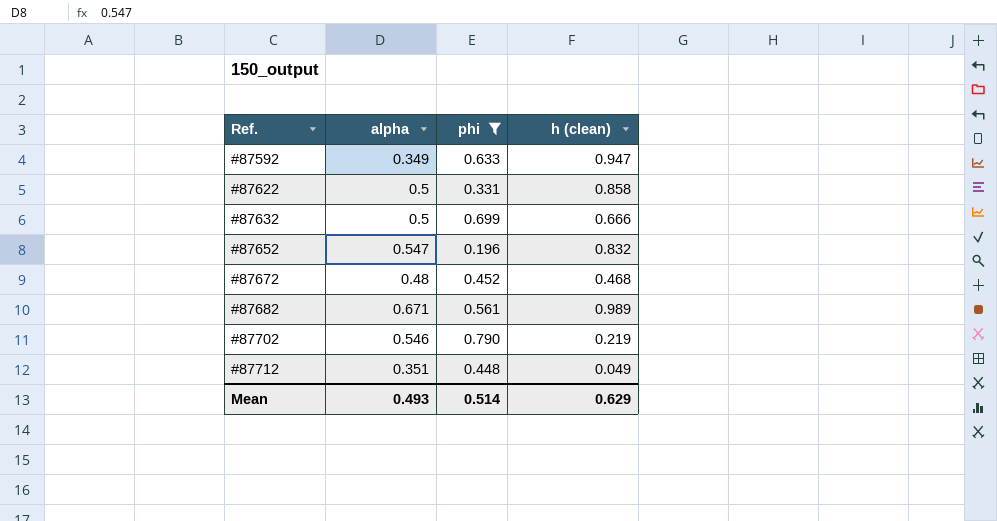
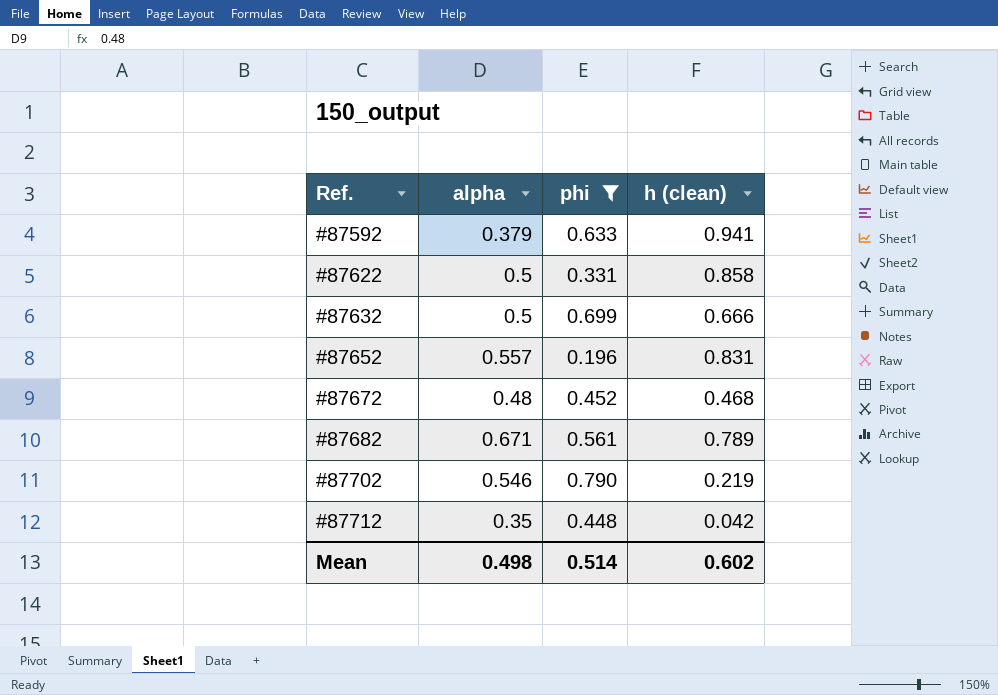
#87592 | alpha: 0.349 -> 0.379
#87592 | h (clean): 0.947 -> 0.941
#87652 | alpha: 0.547 -> 0.557
#87652 | h (clean): 0.832 -> 0.831
#87682 | h (clean): 0.989 -> 0.789
#87712 | alpha: 0.351 -> 0.35
#87712 | h (clean): 0.049 -> 0.042
Mean | alpha: 0.493 -> 0.498
Mean | h (clean): 0.629 -> 0.602

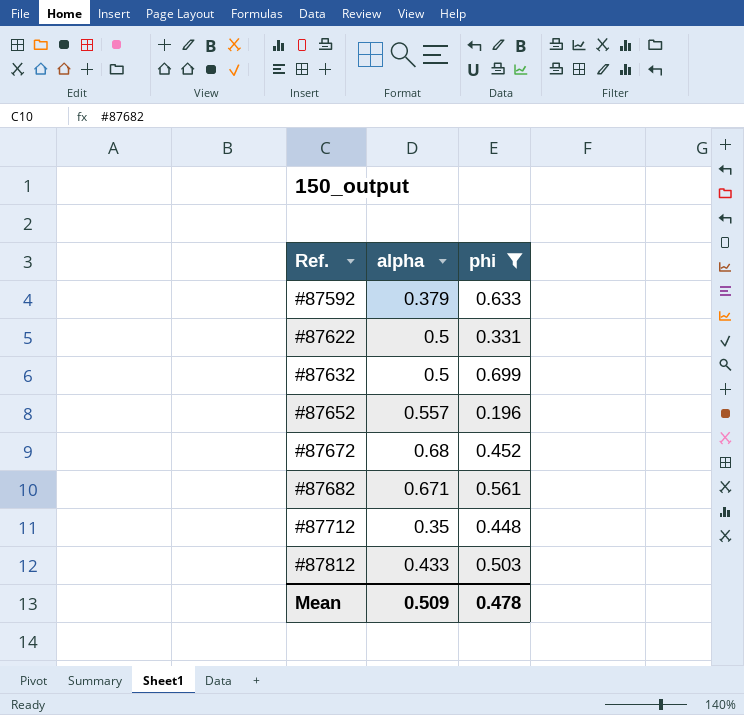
column h (clean) | position: 4 -> none
row #87702: 0.546 | 0.790 | 0.219 -> none
#87672 | alpha: 0.48 -> 0.68
row #87812: none -> 0.433 | 0.503
Mean | alpha: 0.498 -> 0.509
Mean | phi: 0.514 -> 0.478

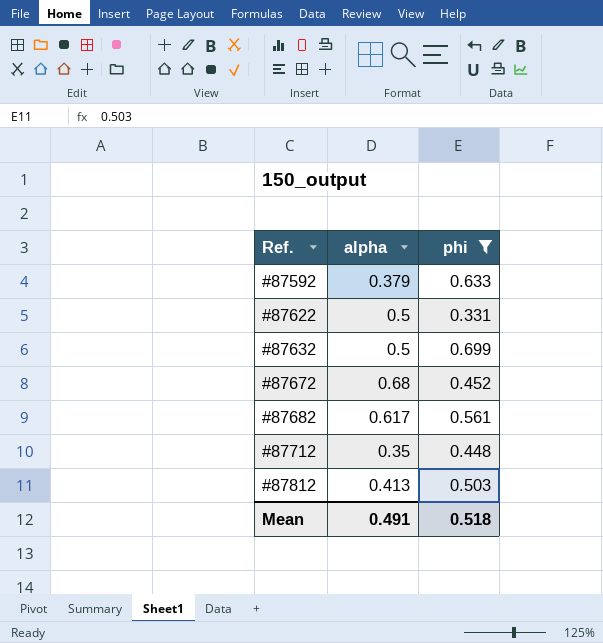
row #87652: 0.557 | 0.196 -> none
#87682 | alpha: 0.671 -> 0.617
#87812 | alpha: 0.433 -> 0.413
Mean | alpha: 0.509 -> 0.491
Mean | phi: 0.478 -> 0.518

